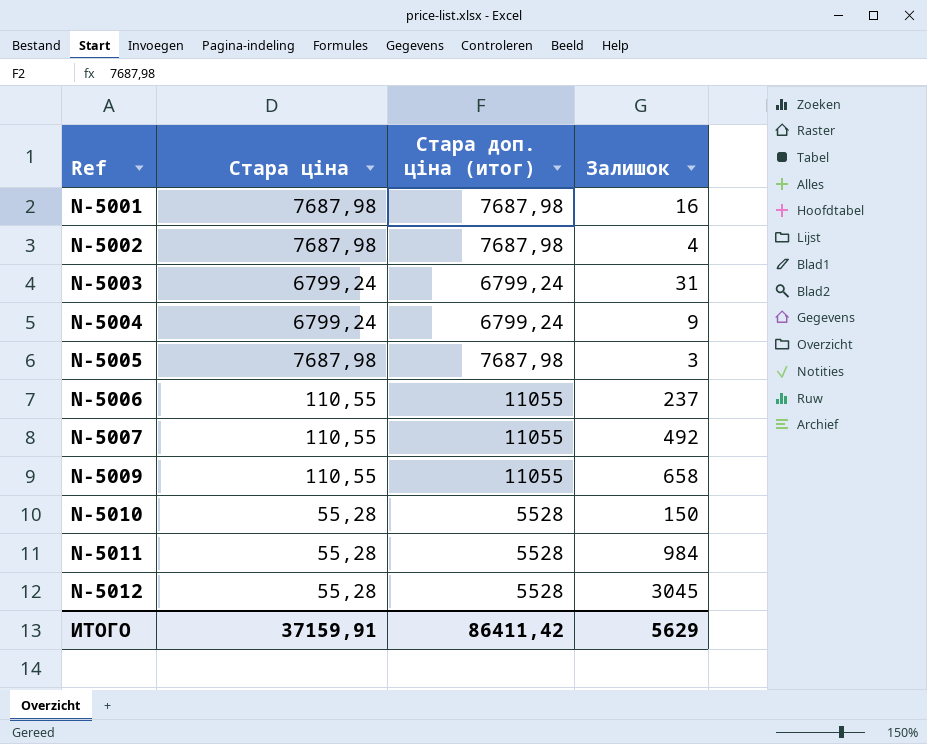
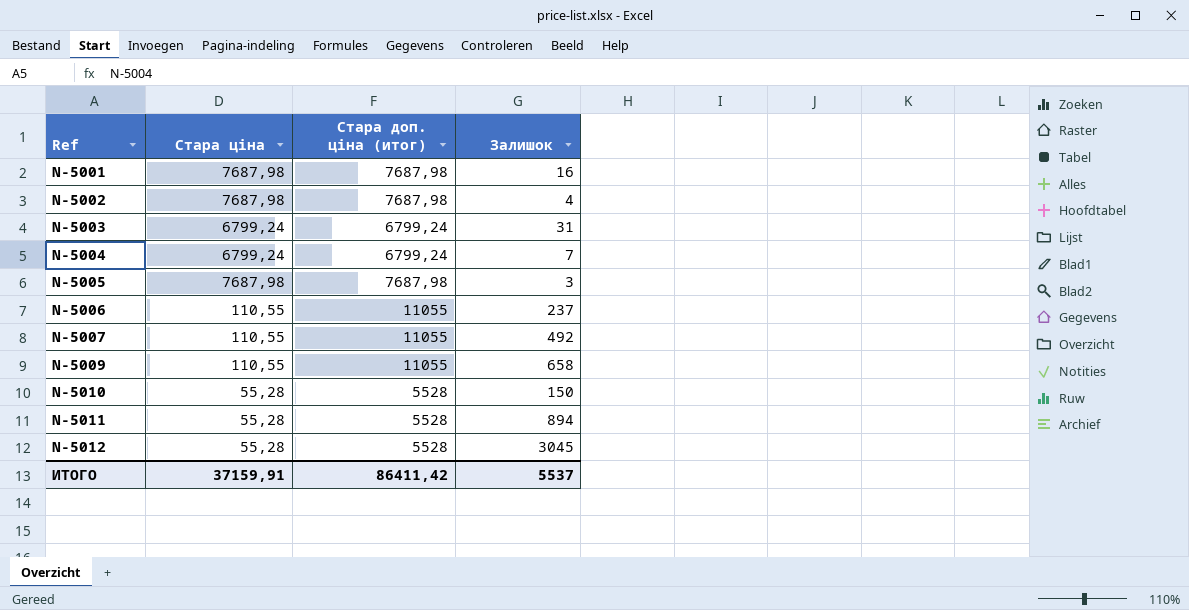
N-5004 | Залишок: 9 -> 7
N-5011 | Залишок: 984 -> 894
ИТОГО | Залишок: 5629 -> 5537

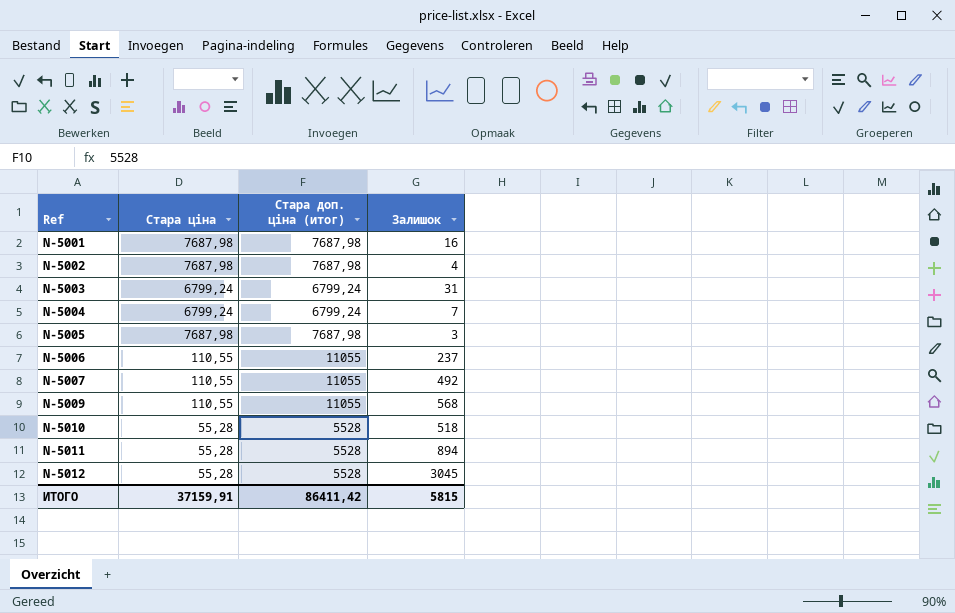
N-5009 | Залишок: 658 -> 568
N-5010 | Залишок: 150 -> 518
ИТОГО | Залишок: 5537 -> 5815

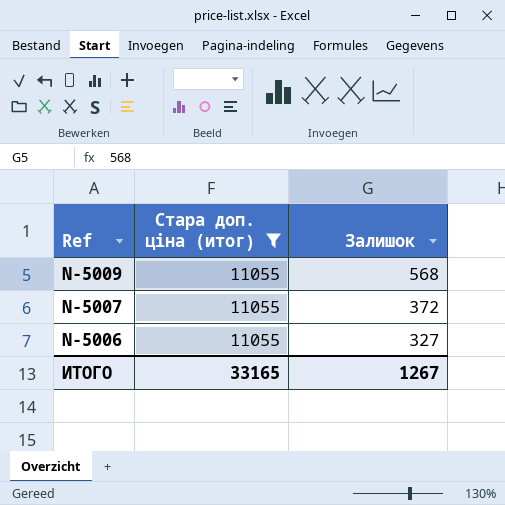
filter: none -> Стара доп. ціна (итог) = 11055
row order: Ref ascending -> Ref descending
column Стара ціна | position: 2 -> none
N-5007 | Залишок: 492 -> 372
N-5006 | Залишок: 237 -> 327
ИТОГО | Стара доп. ціна (итог): 86411,42 -> 33165
ИТОГО | Залишок: 5815 -> 1267

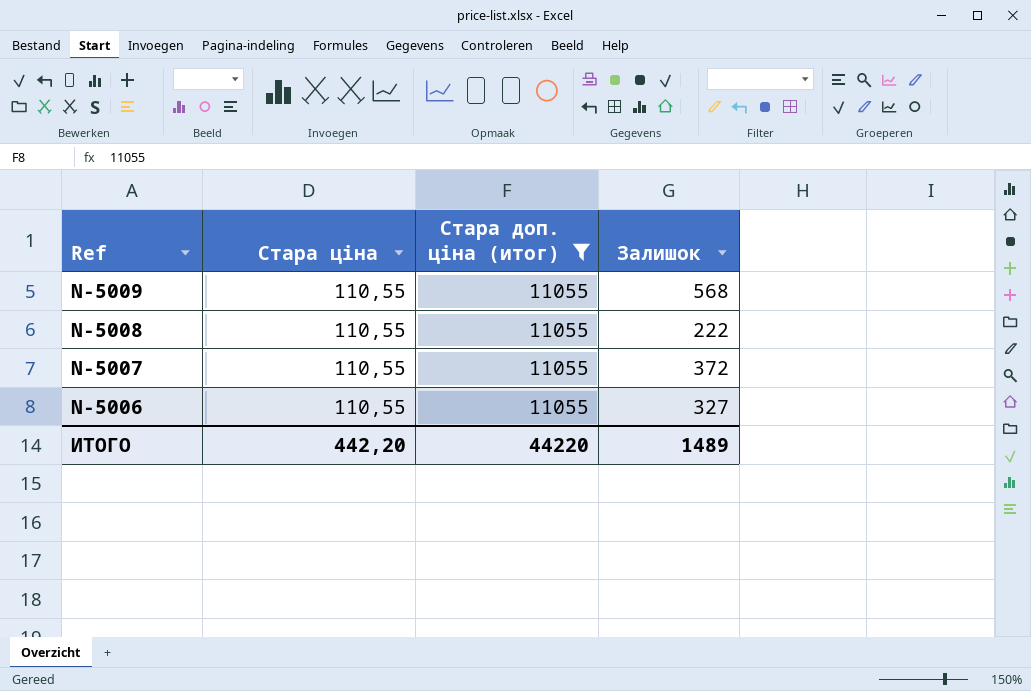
column Стара ціна | position: none -> 2
row N-5008: none -> 110,55 | 11055 | 222
ИТОГО | Стара доп. ціна (итог): 33165 -> 44220
ИТОГО | Залишок: 1267 -> 1489

